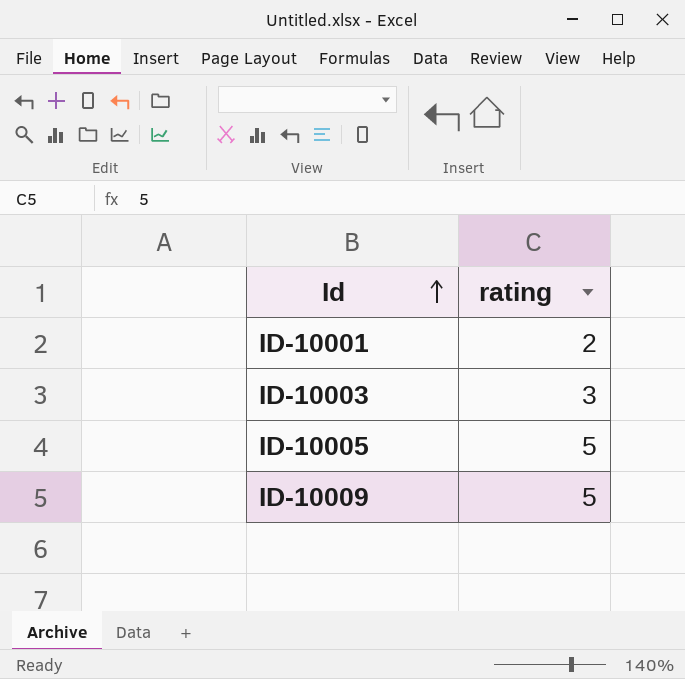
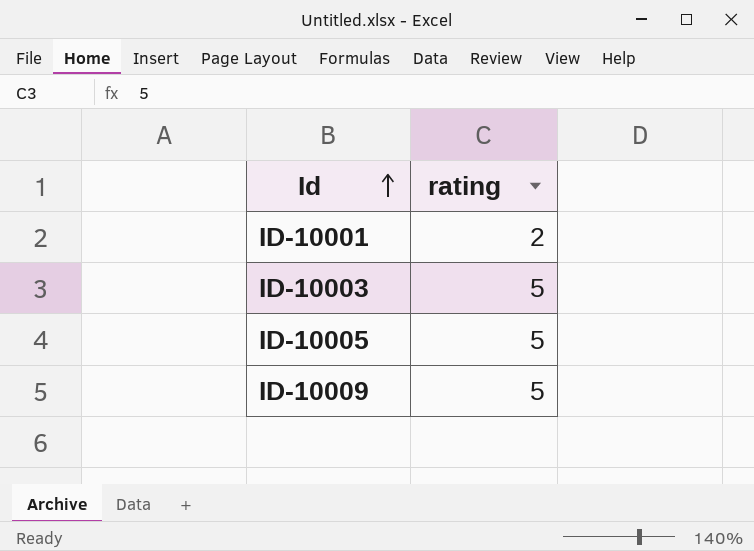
ID-10003 | rating: 3 -> 5

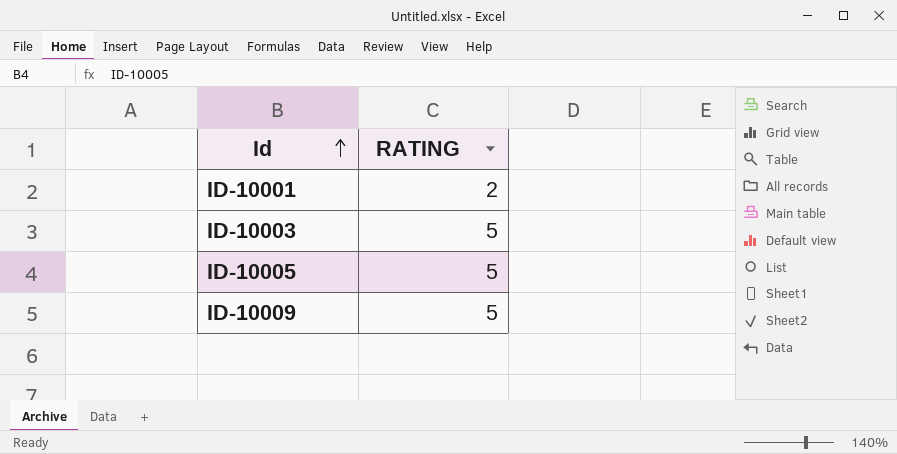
column name: rating -> RATING

